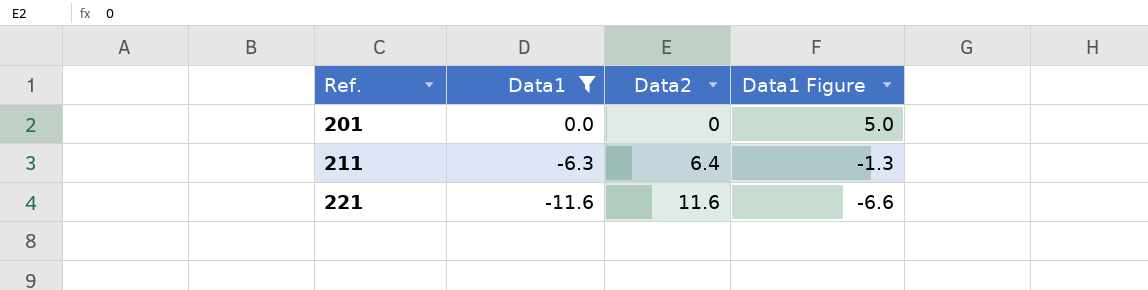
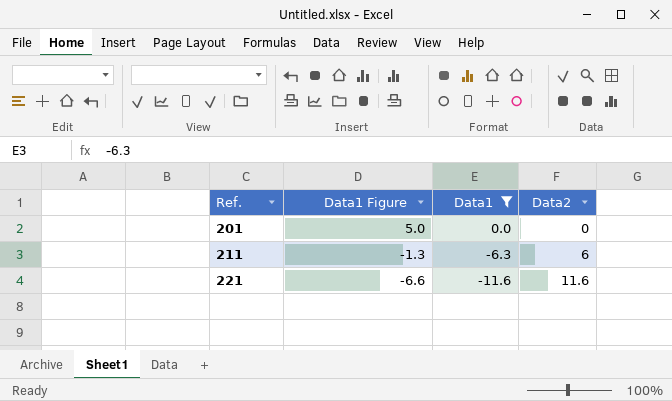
column Data1 Figure | position: 4 -> 2
211 | Data2: 6.4 -> 6

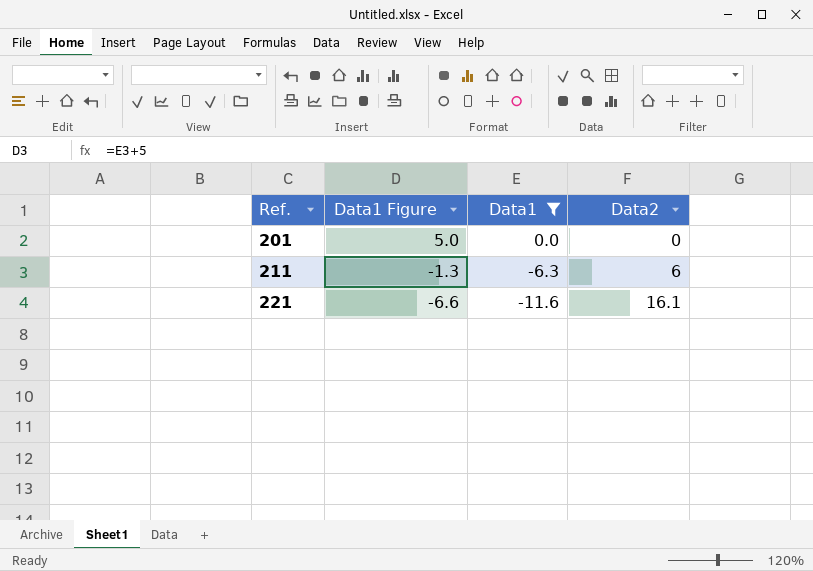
221 | Data2: 11.6 -> 16.1

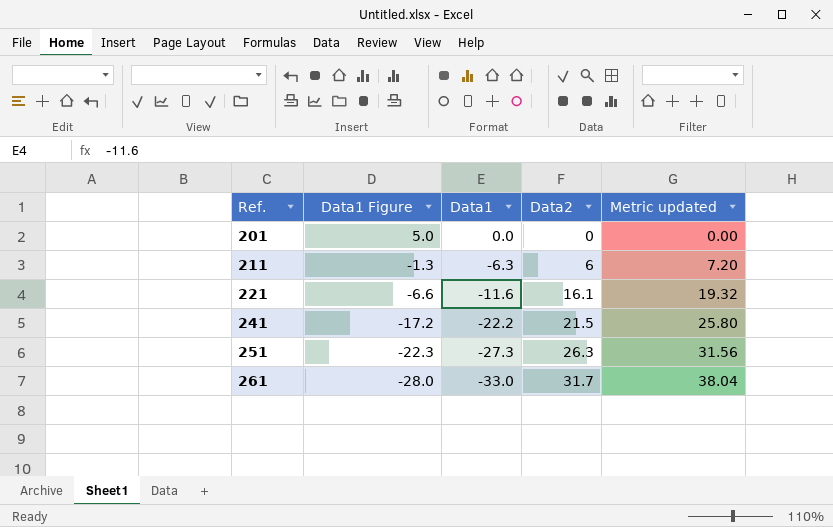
filter: Data1 >= -11.6 -> none
column Metric updated | formula: none -> [Data2] * 1.2

